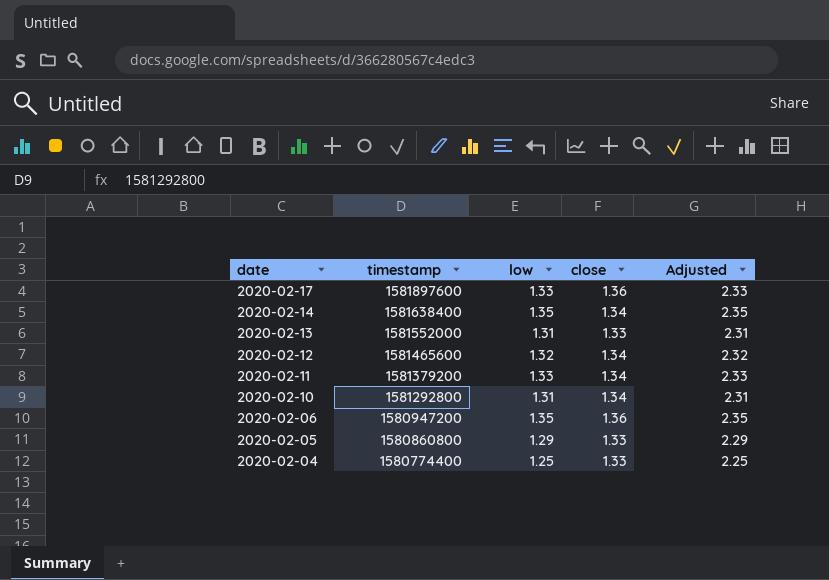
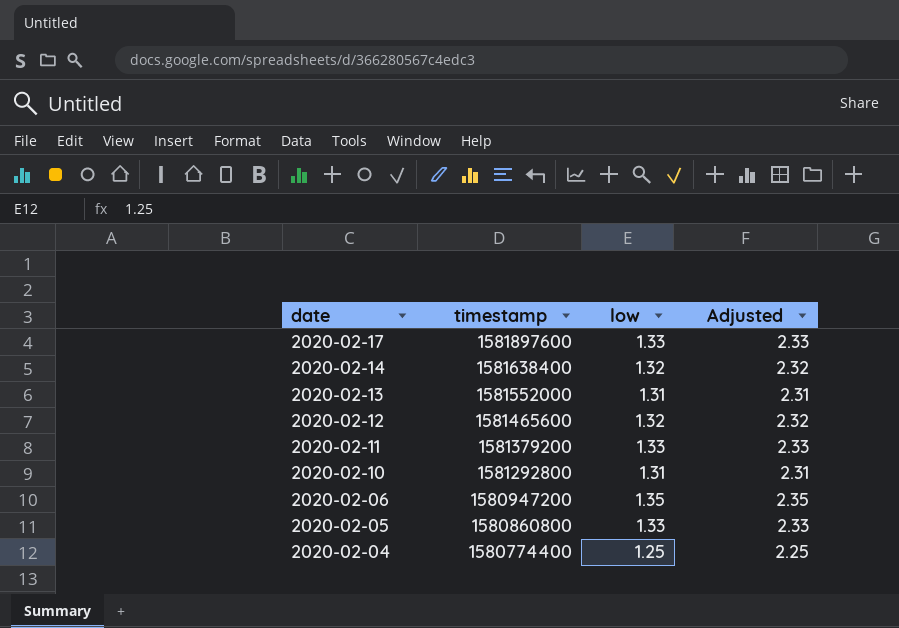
column close | position: 4 -> none
2020-02-14 | low: 1.35 -> 1.32
2020-02-14 | Adjusted: 2.35 -> 2.32
2020-02-05 | low: 1.29 -> 1.33
2020-02-05 | Adjusted: 2.29 -> 2.33

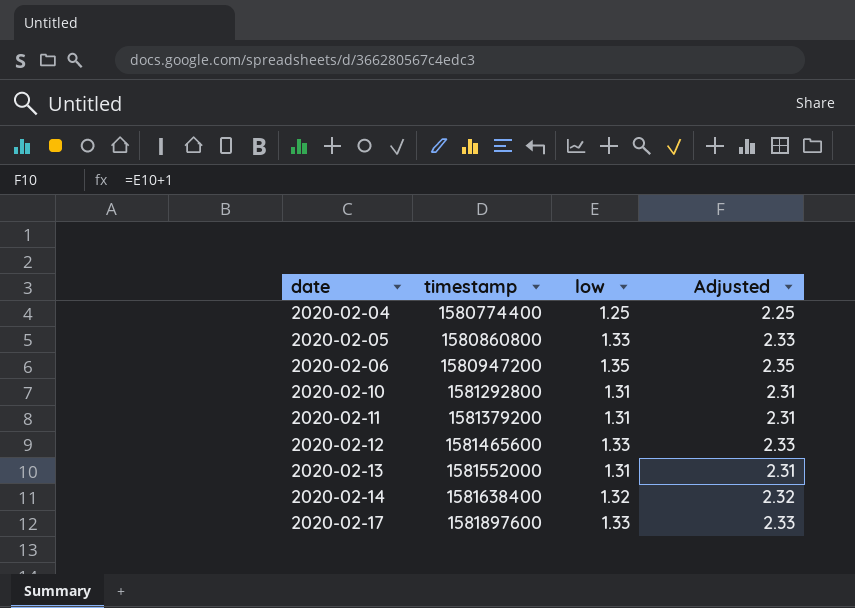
row order: date descending -> date ascending
2020-02-11 | low: 1.33 -> 1.31
2020-02-11 | Adjusted: 2.33 -> 2.31
2020-02-12 | low: 1.32 -> 1.33
2020-02-12 | Adjusted: 2.32 -> 2.33

